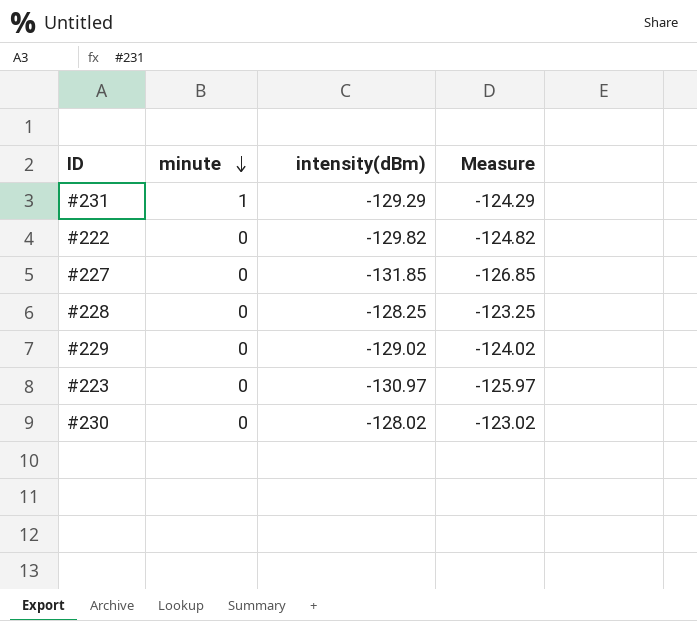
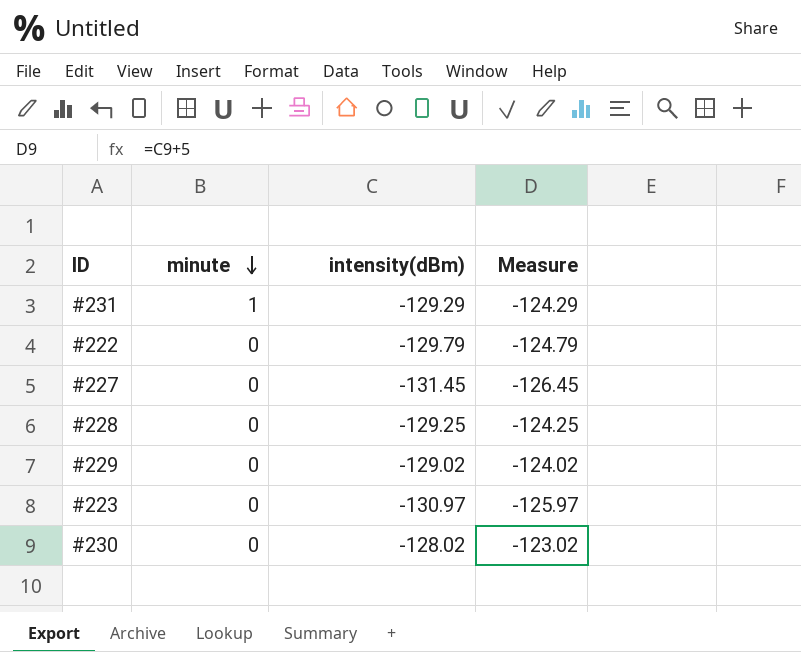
#222 | intensity(dBm): -129.82 -> -129.79
#222 | Measure: -124.82 -> -124.79
#227 | intensity(dBm): -131.85 -> -131.45
#227 | Measure: -126.85 -> -126.45
#228 | intensity(dBm): -128.25 -> -129.25
#228 | Measure: -123.25 -> -124.25

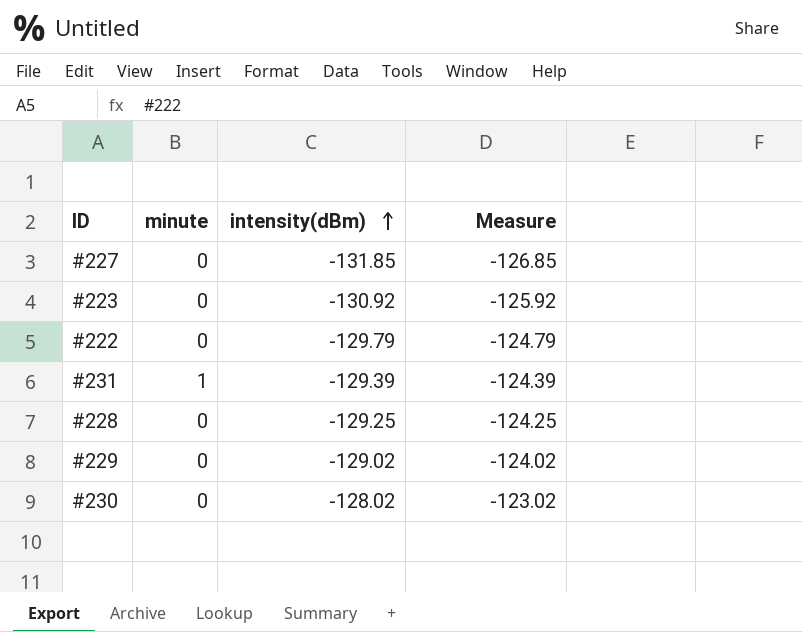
row order: minute descending -> intensity(dBm) ascending
#227 | intensity(dBm): -131.45 -> -131.85
#227 | Measure: -126.45 -> -126.85
#223 | intensity(dBm): -130.97 -> -130.92
#223 | Measure: -125.97 -> -125.92
#231 | intensity(dBm): -129.29 -> -129.39
#231 | Measure: -124.29 -> -124.39

